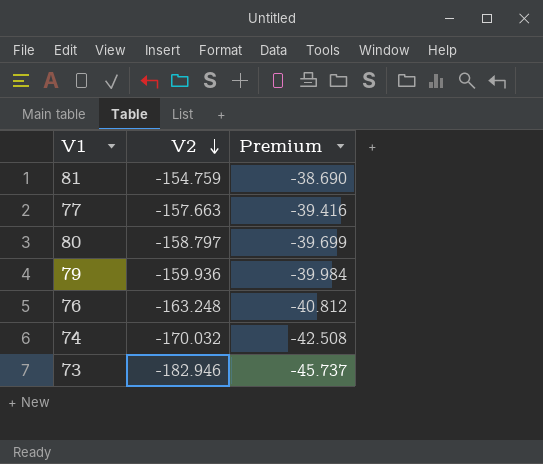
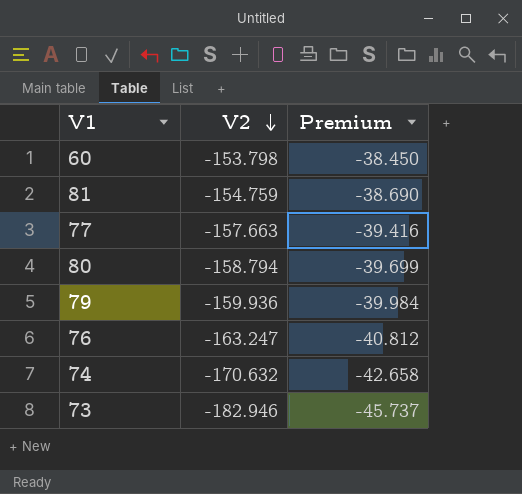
row 60: none -> -153.798 | -38.450
80 | V2: -158.797 -> -158.794
76 | V2: -163.248 -> -163.247
74 | V2: -170.032 -> -170.632
74 | Premium: -42.508 -> -42.658

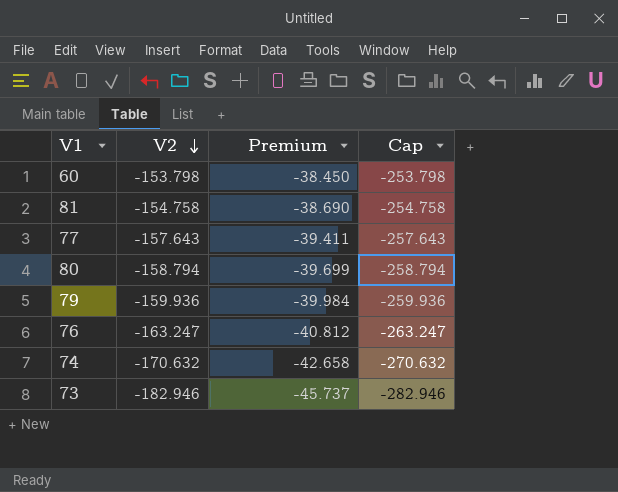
column Cap | formula: none -> [V2] - 100
81 | V2: -154.759 -> -154.758
77 | V2: -157.663 -> -157.643
77 | Premium: -39.416 -> -39.411

